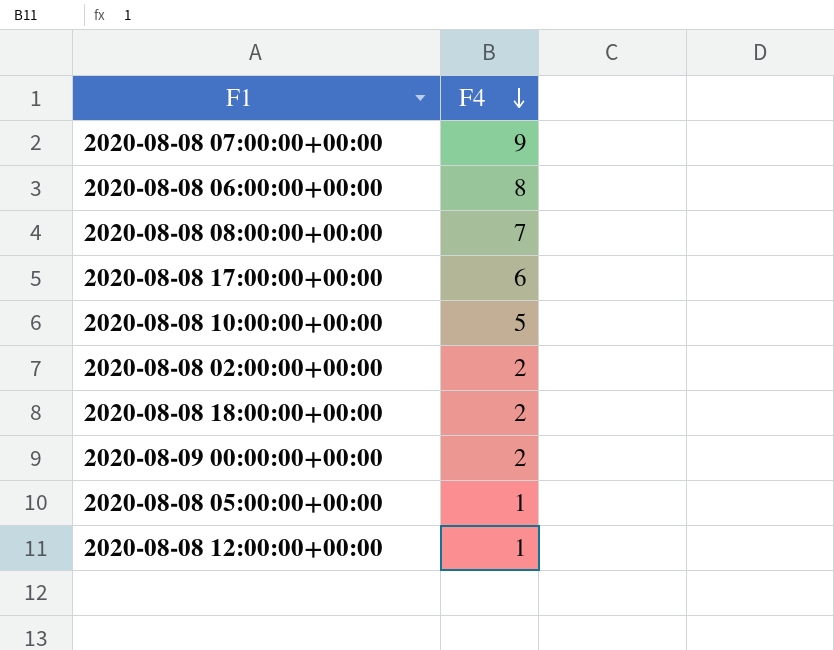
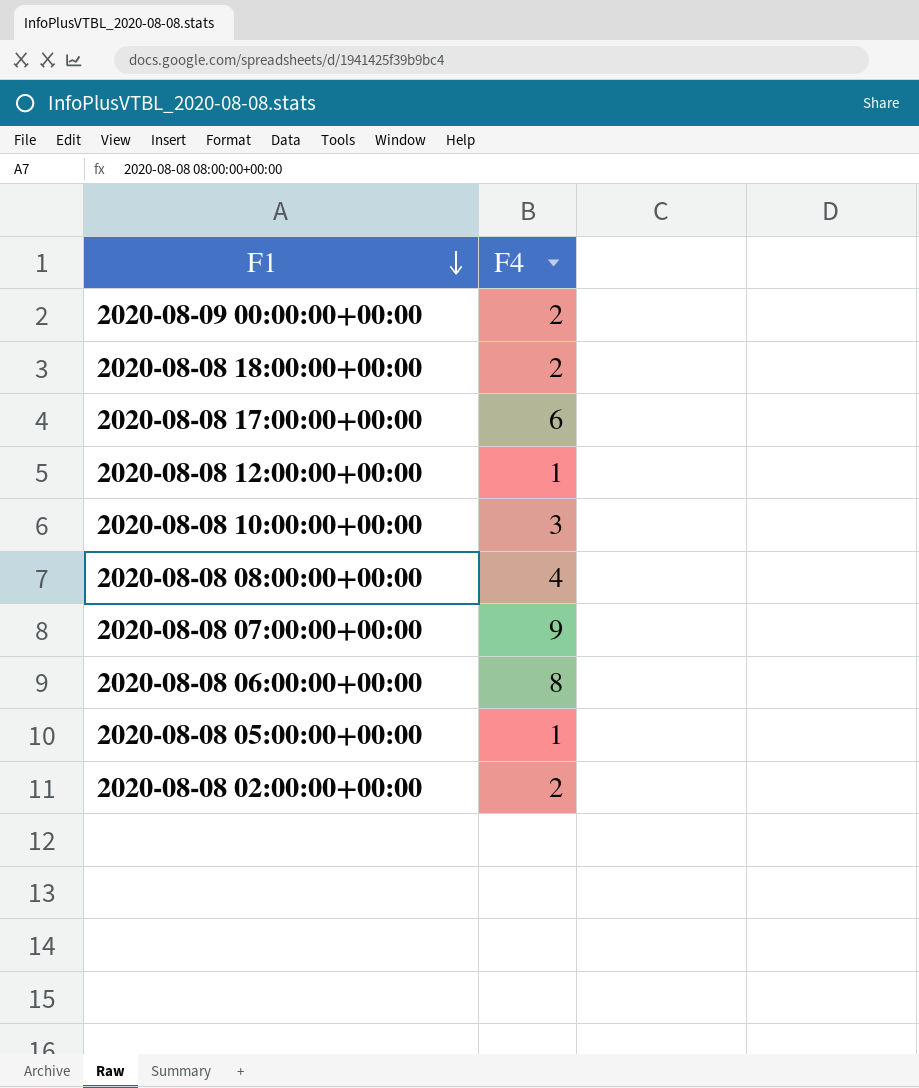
row order: F4 descending -> F1 descending
2020-08-08 10:00:00+00:00 | F4: 5 -> 3
2020-08-08 08:00:00+00:00 | F4: 7 -> 4

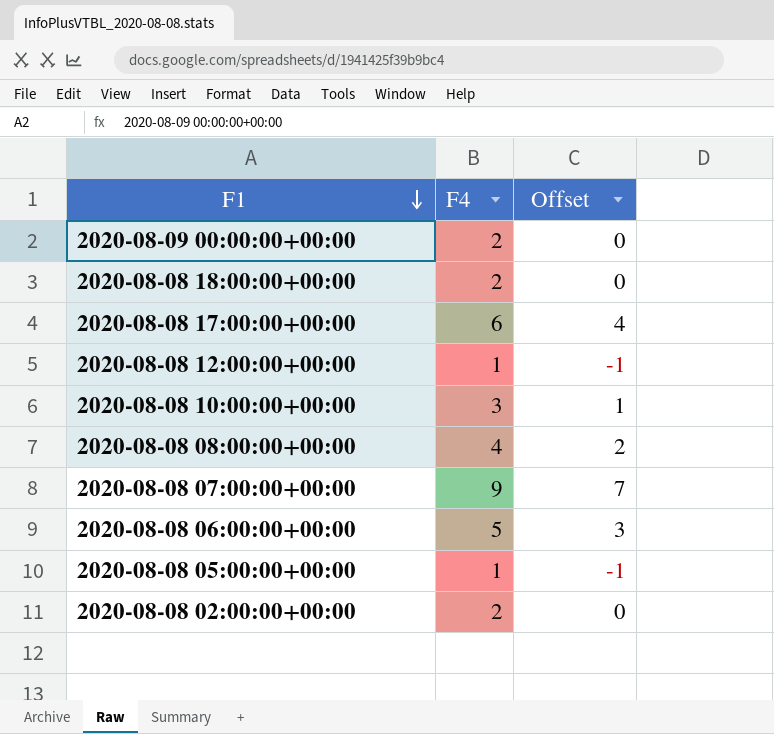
column Offset | formula: none -> [F4] - 2
2020-08-08 06:00:00+00:00 | F4: 8 -> 5

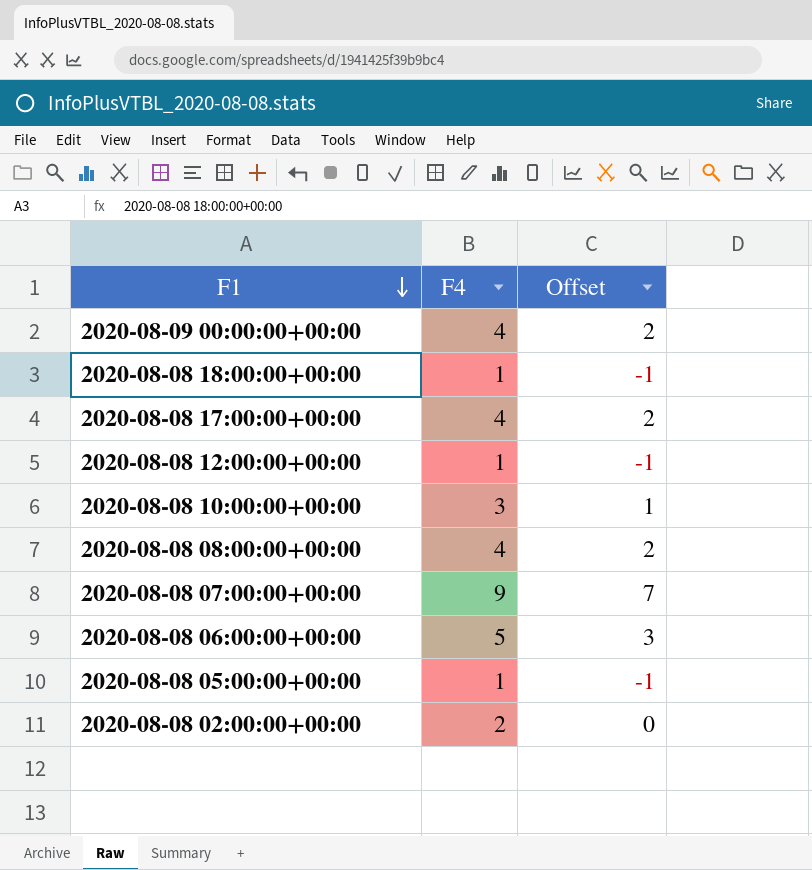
2020-08-09 00:00:00+00:00 | F4: 2 -> 4
2020-08-09 00:00:00+00:00 | Offset: 0 -> 2
2020-08-08 18:00:00+00:00 | F4: 2 -> 1
2020-08-08 18:00:00+00:00 | Offset: 0 -> -1
2020-08-08 17:00:00+00:00 | F4: 6 -> 4
2020-08-08 17:00:00+00:00 | Offset: 4 -> 2

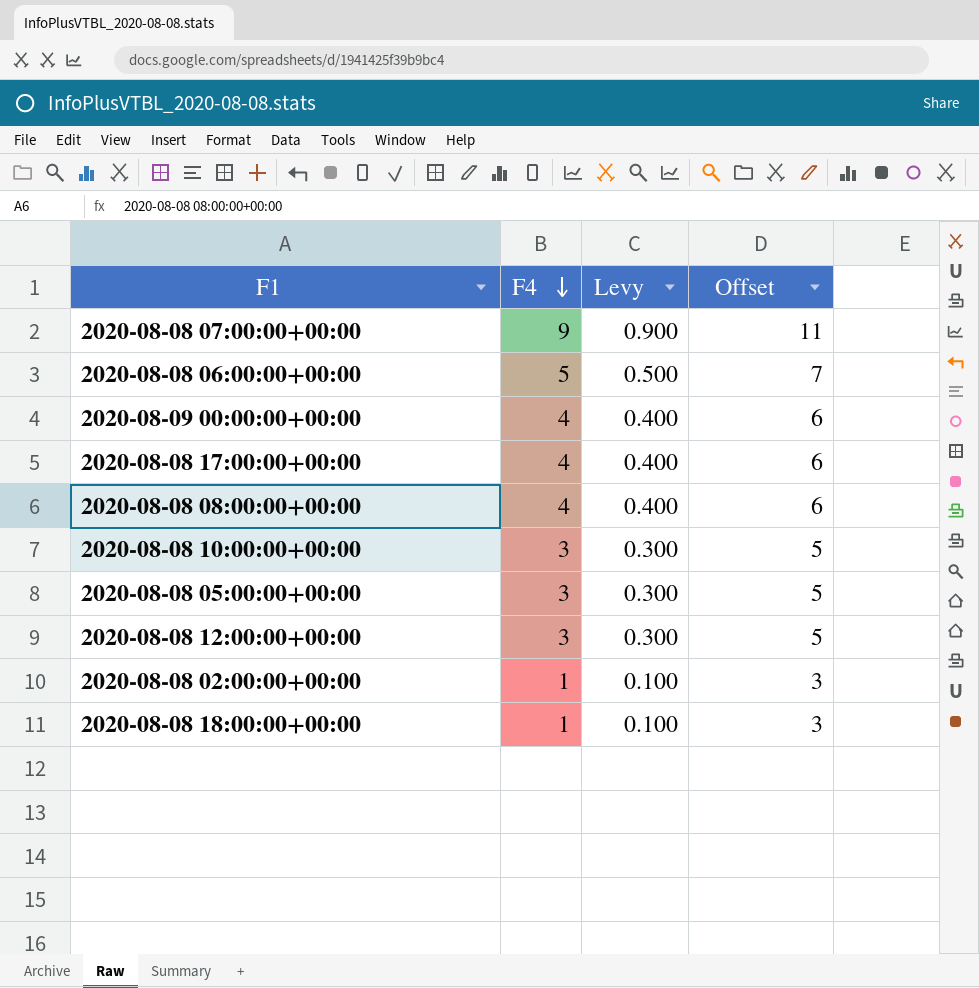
row order: F1 descending -> F4 descending
column Levy | formula: none -> [F4] * 0.1
column Offset | formula: [F4] - 2 -> [F4] + 2
2020-08-08 05:00:00+00:00 | F4: 1 -> 3
2020-08-08 12:00:00+00:00 | F4: 1 -> 3
2020-08-08 02:00:00+00:00 | F4: 2 -> 1

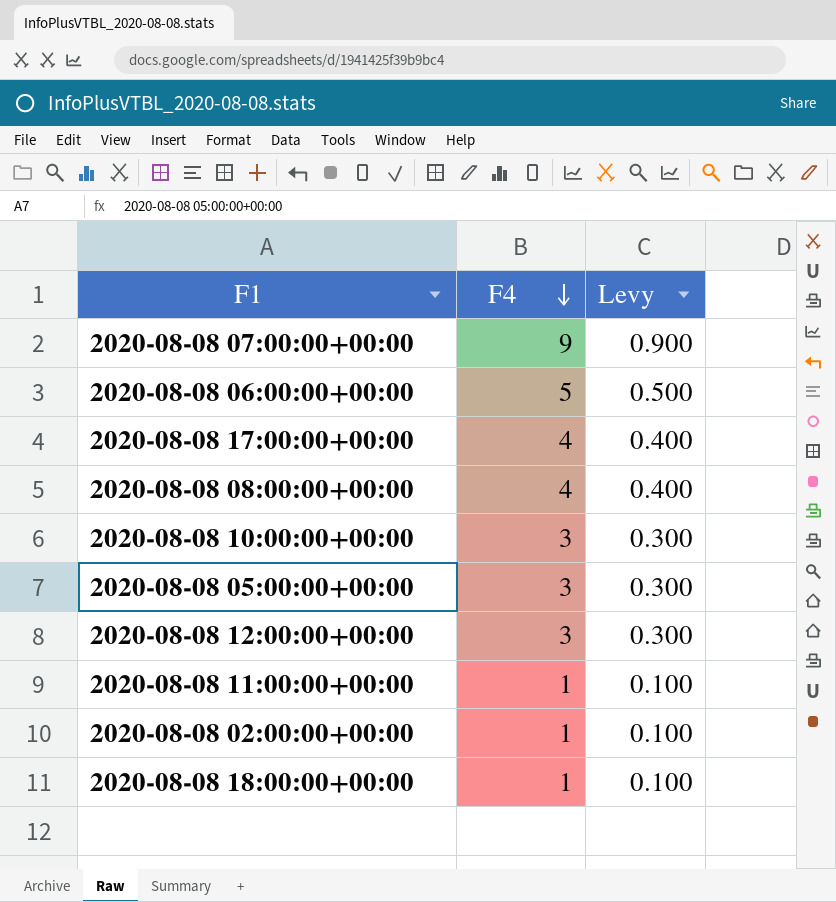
column Offset | formula: [F4] + 2 -> none
row 2020-08-09 00:00:00+00:00: 4 | 0.400 | 6 -> none
row 2020-08-08 11:00:00+00:00: none -> 1 | 0.100

